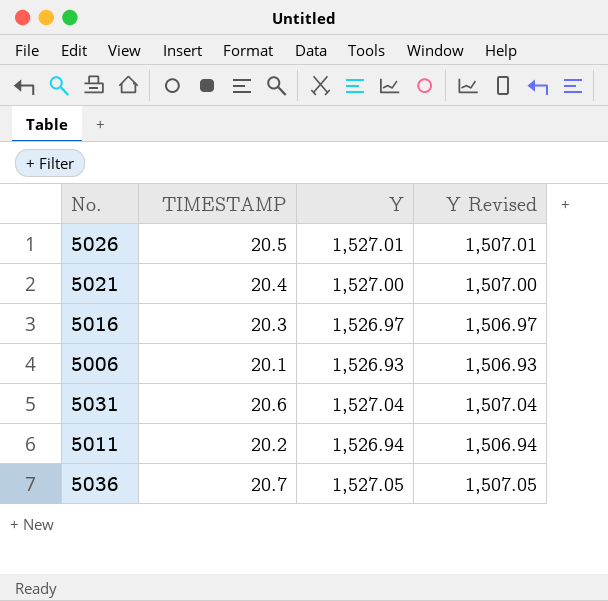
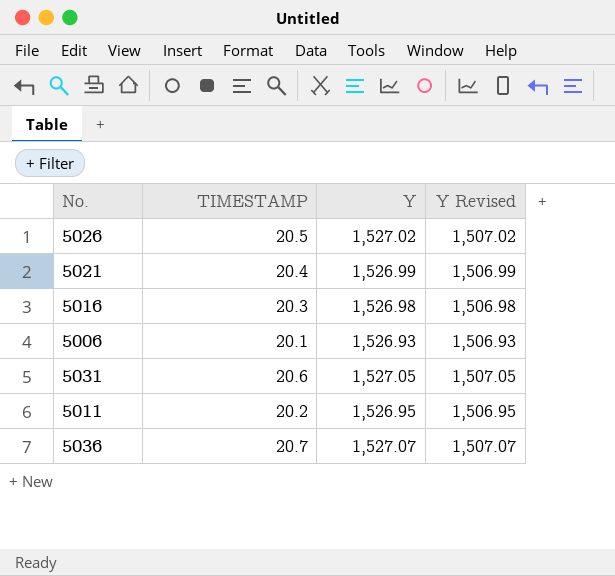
5026 | Y: 1,527.01 -> 1,527.02
5026 | Y Revised: 1,507.01 -> 1,507.02
5021 | Y: 1,527.00 -> 1,526.99
5021 | Y Revised: 1,507.00 -> 1,506.99
5016 | Y: 1,526.97 -> 1,526.98
5016 | Y Revised: 1,506.97 -> 1,506.98
5031 | Y: 1,527.04 -> 1,527.05
5031 | Y Revised: 1,507.04 -> 1,507.05
5011 | Y: 1,526.94 -> 1,526.95
5011 | Y Revised: 1,506.94 -> 1,506.95
5036 | Y: 1,527.05 -> 1,527.07
5036 | Y Revised: 1,507.05 -> 1,507.07

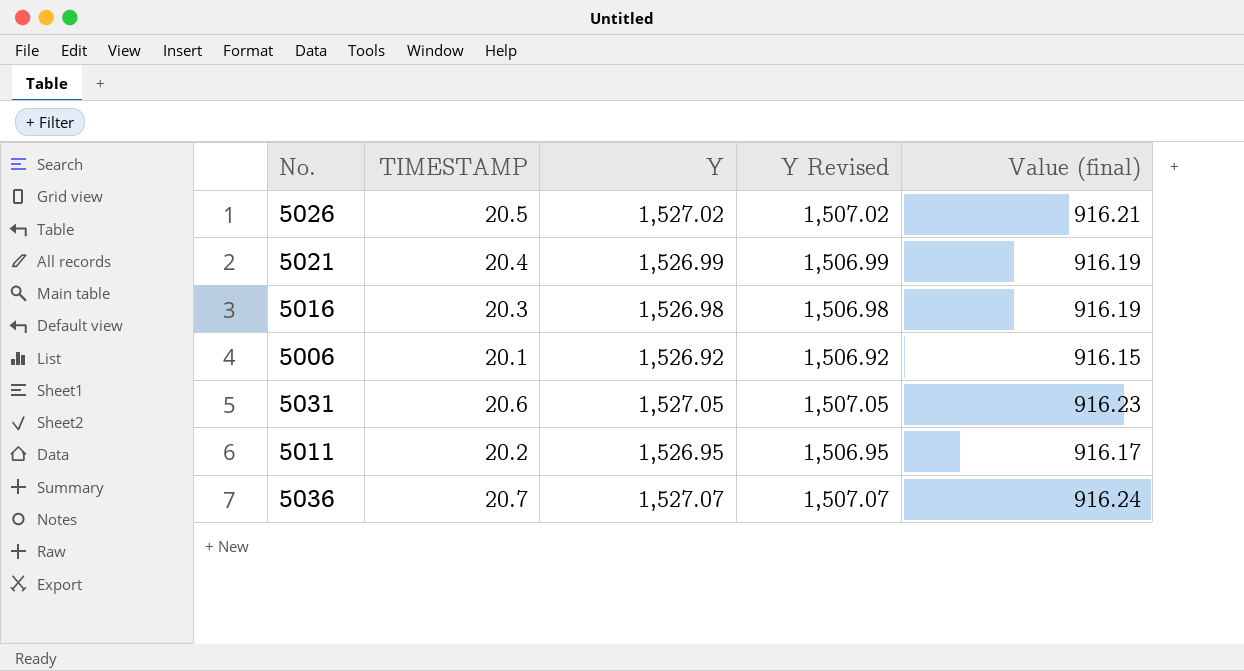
column Value (final) | formula: none -> [Y] * 0.6
5006 | Y: 1,526.93 -> 1,526.92
5006 | Y Revised: 1,506.93 -> 1,506.92

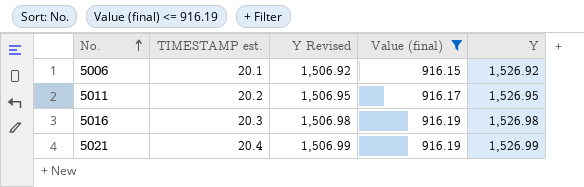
filter: none -> Value (final) <= 916.19
row order: none -> No. ascending
column name: TIMESTAMP -> TIMESTAMP est.
column Y | position: 3 -> 5

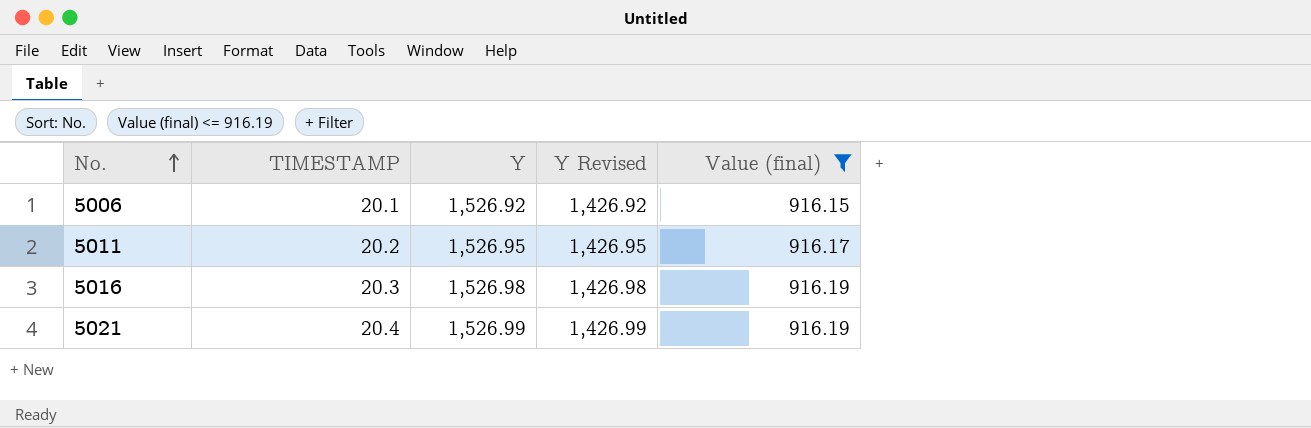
column name: TIMESTAMP est. -> TIMESTAMP
column Y | position: 5 -> 3
column Y Revised | formula: [Y] - 20 -> [Y] - 100

